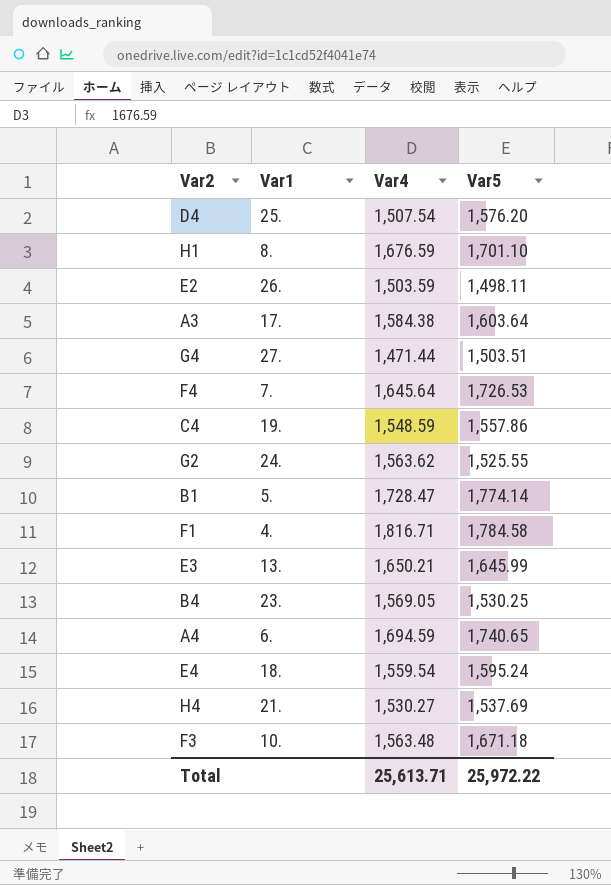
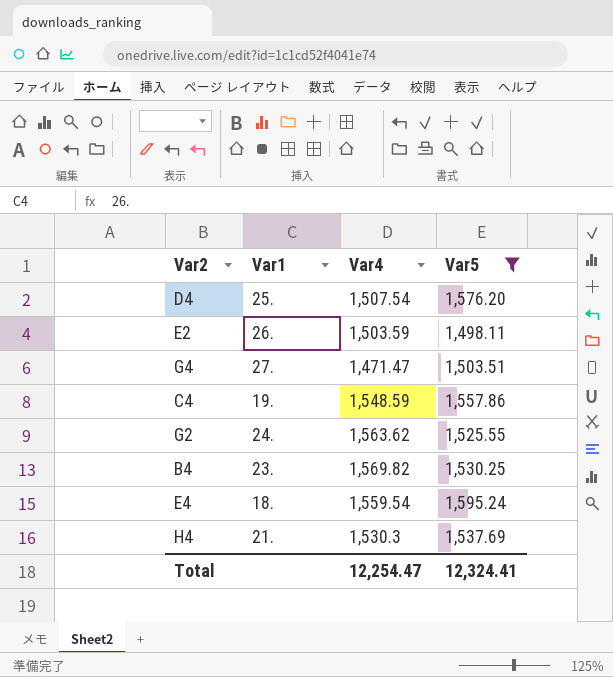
filter: none -> Var5 <= 1,595.24
G4 | Var4: 1,471.44 -> 1,471.47
B4 | Var4: 1,569.05 -> 1,569.82
H4 | Var4: 1,530.27 -> 1,530.3
Total | Var4: 25,613.71 -> 12,254.47
Total | Var5: 25,972.22 -> 12,324.41

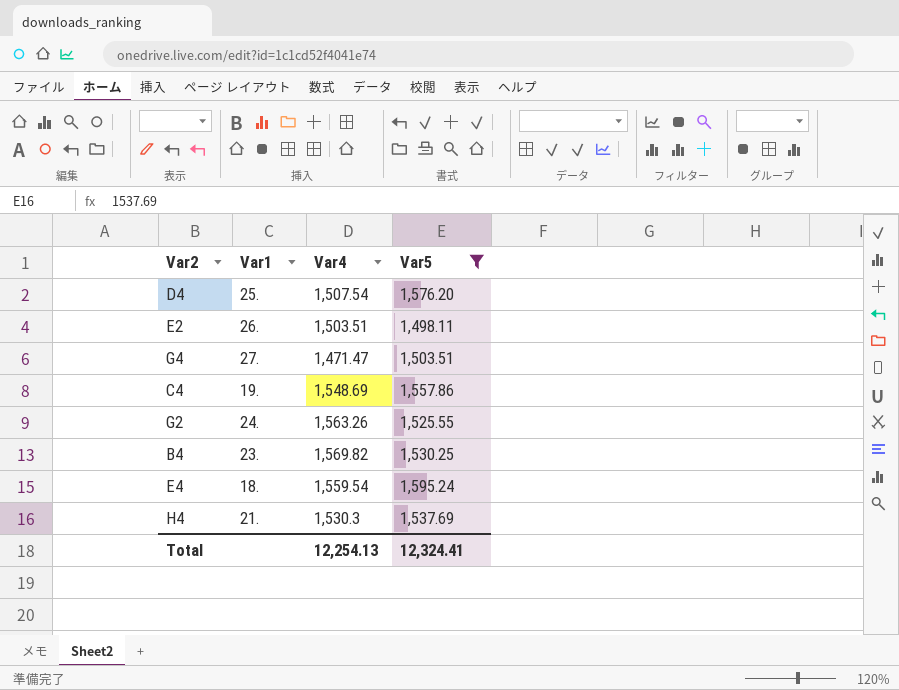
E2 | Var4: 1,503.59 -> 1,503.51
C4 | Var4: 1,548.59 -> 1,548.69
G2 | Var4: 1,563.62 -> 1,563.26
Total | Var4: 12,254.47 -> 12,254.13

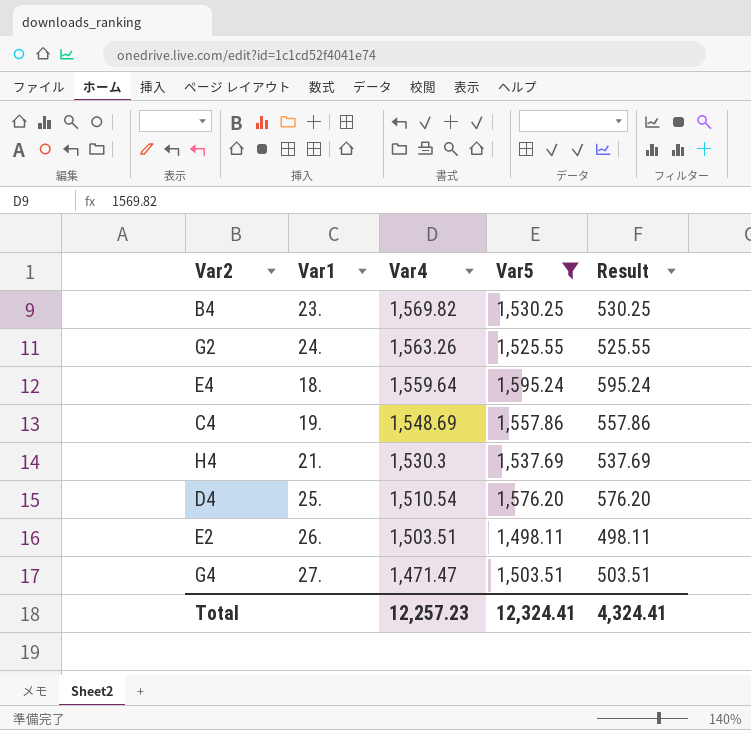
row order: none -> Var4 descending
column Result | formula: none -> [Var5] - 1000
E4 | Var4: 1,559.54 -> 1,559.64
D4 | Var4: 1,507.54 -> 1,510.54
Total | Var4: 12,254.13 -> 12,257.23

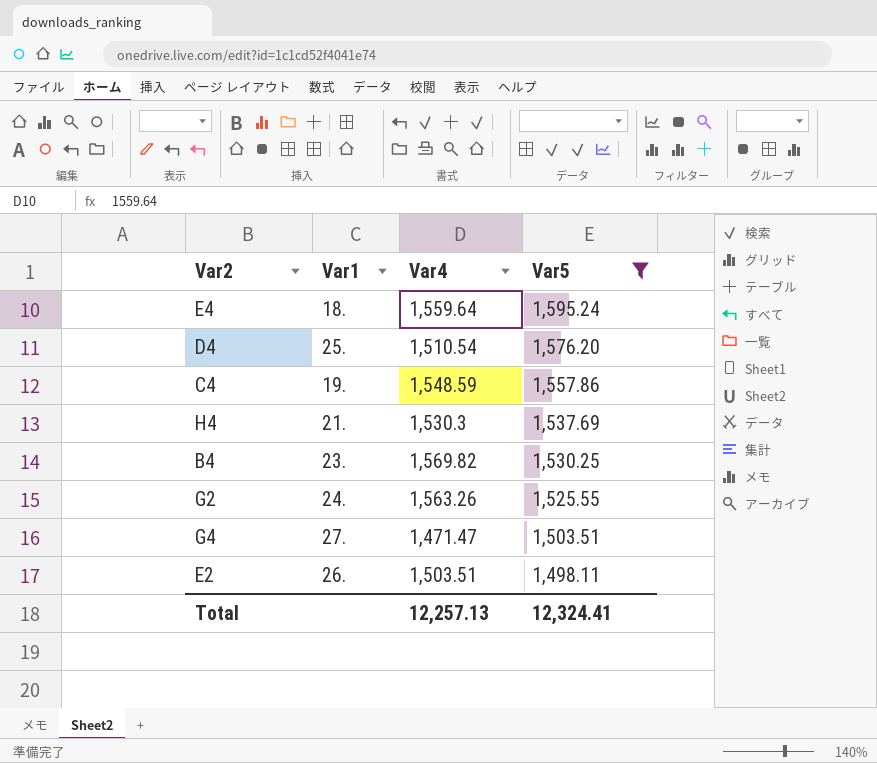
row order: Var4 descending -> Var5 descending
column Result | formula: [Var5] - 1000 -> none
C4 | Var4: 1,548.69 -> 1,548.59
Total | Var4: 12,257.23 -> 12,257.13

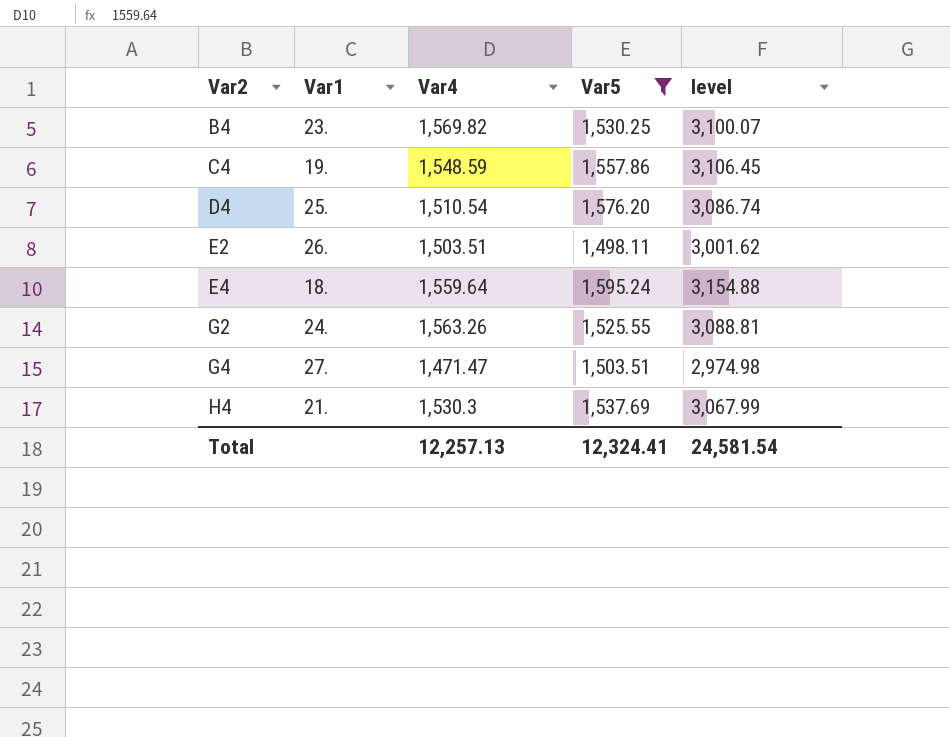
row order: Var5 descending -> Var2 ascending
column level | formula: none -> [Var4] + [Var5]

